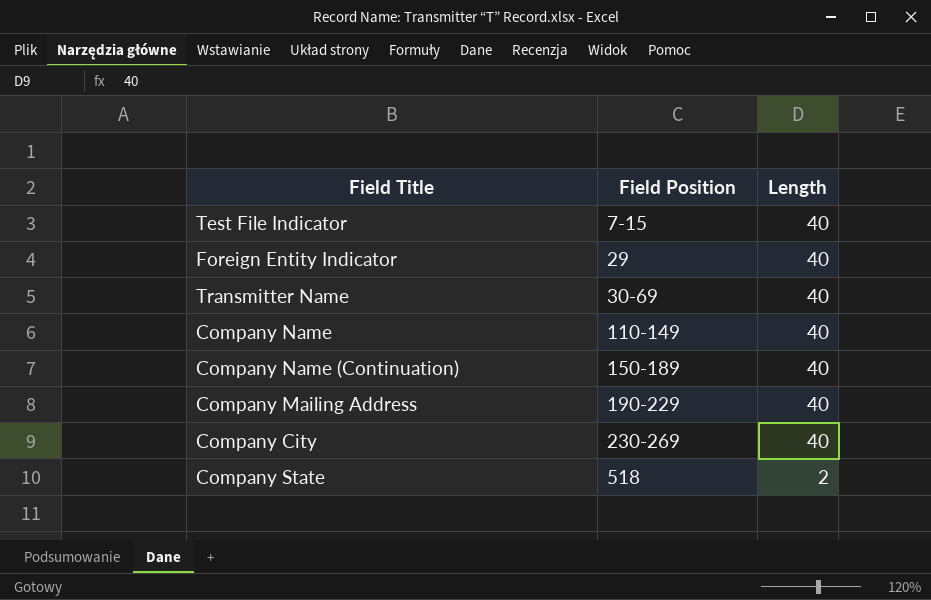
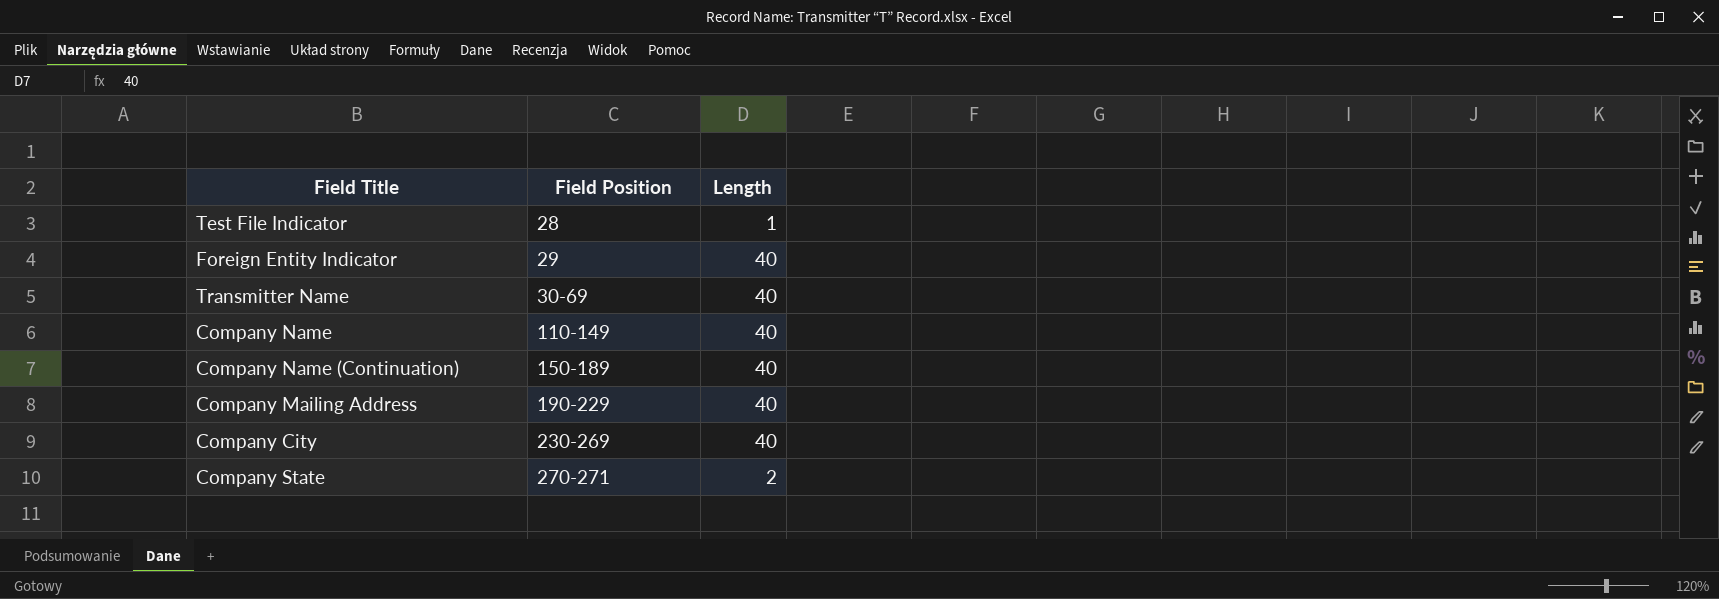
Test File Indicator | Field Position: 7-15 -> 28
Test File Indicator | Length: 40 -> 1
Company State | Field Position: 518 -> 270-271

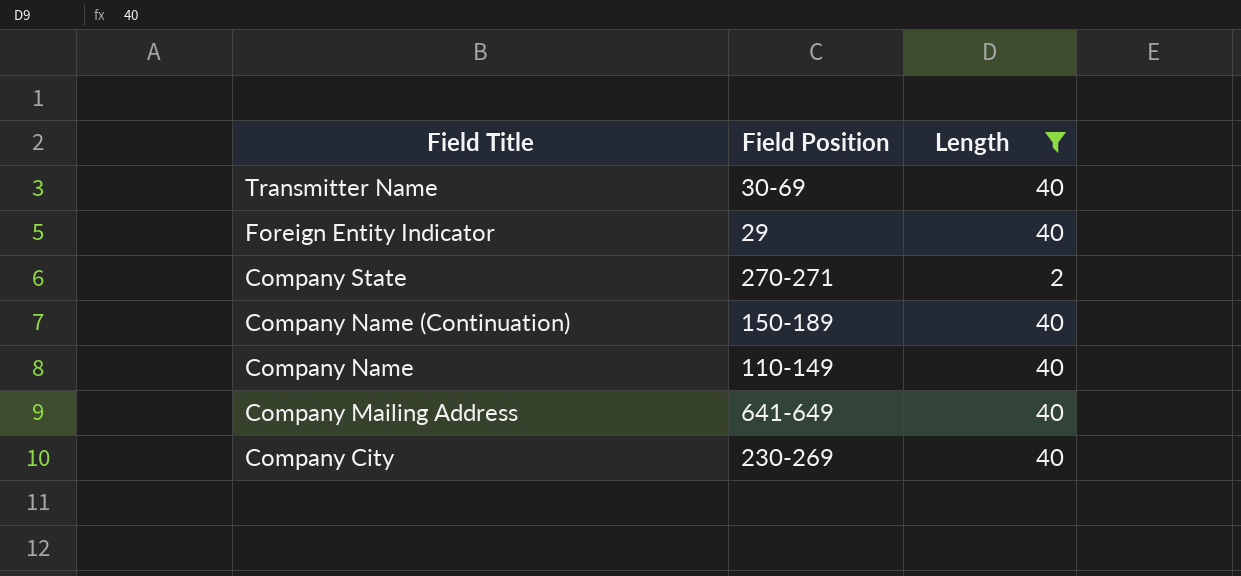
filter: none -> Length != 1
row order: Field Position ascending -> Field Title descending
Company Mailing Address | Field Position: 190-229 -> 641-649

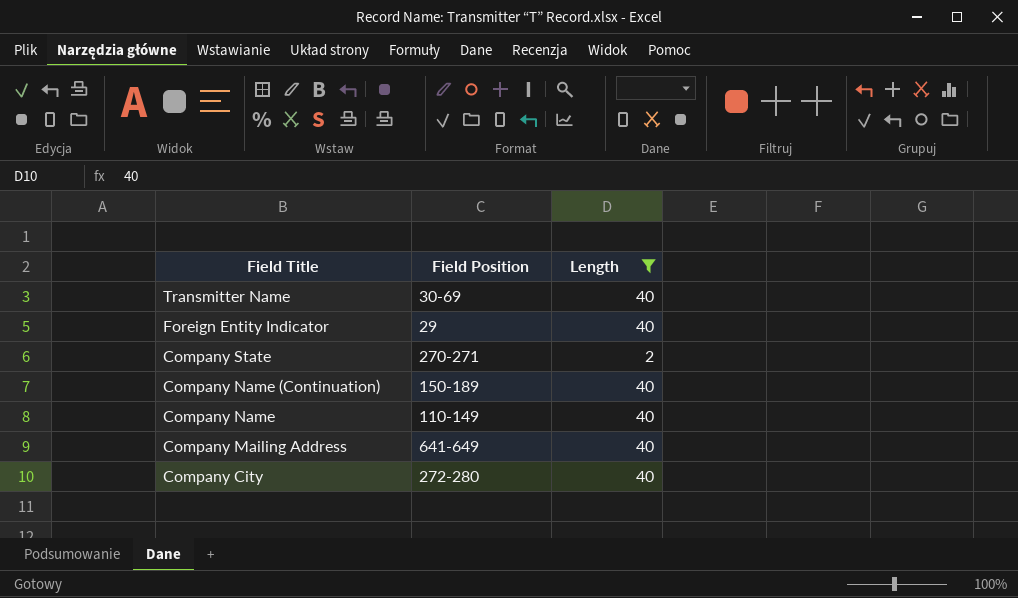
Company City | Field Position: 230-269 -> 272-280

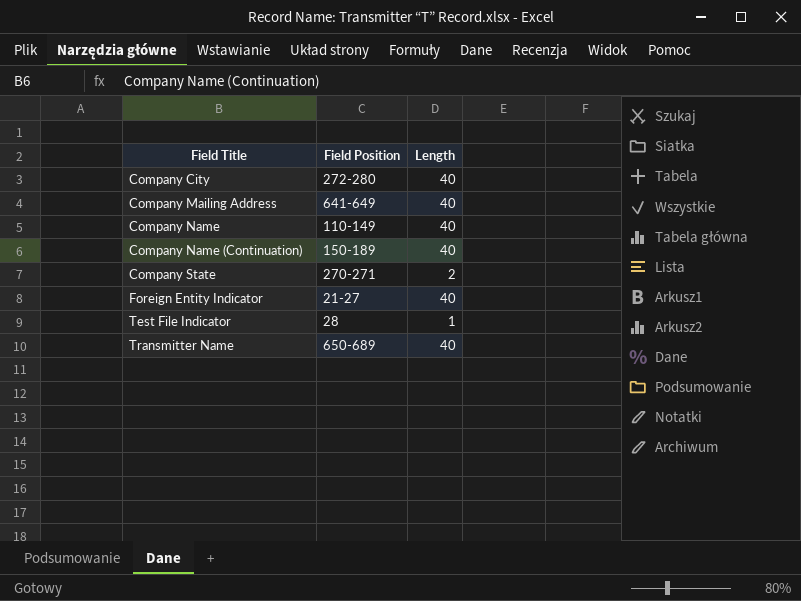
filter: Length != 1 -> none
row order: Field Title descending -> Field Title ascending
Foreign Entity Indicator | Field Position: 29 -> 21-27
Transmitter Name | Field Position: 30-69 -> 650-689

